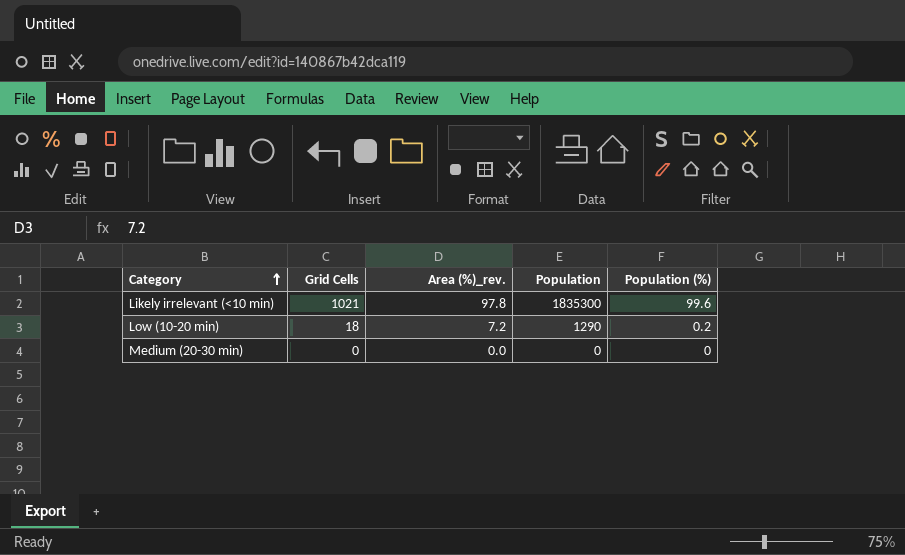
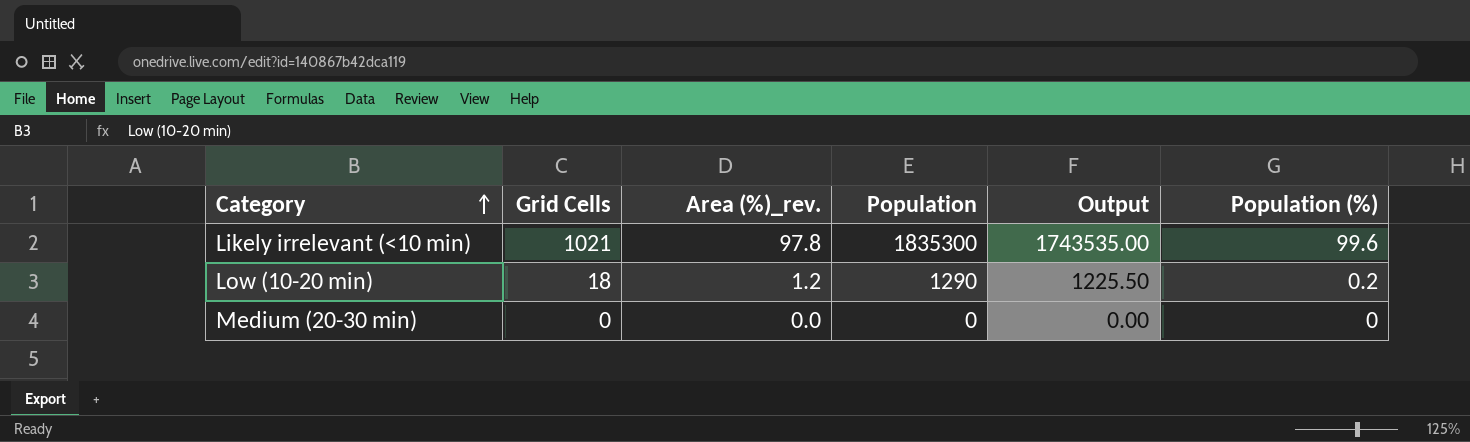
column Output | formula: none -> [Population] * 0.95
Low (10-20 min) | Area (%)_rev.: 7.2 -> 1.2

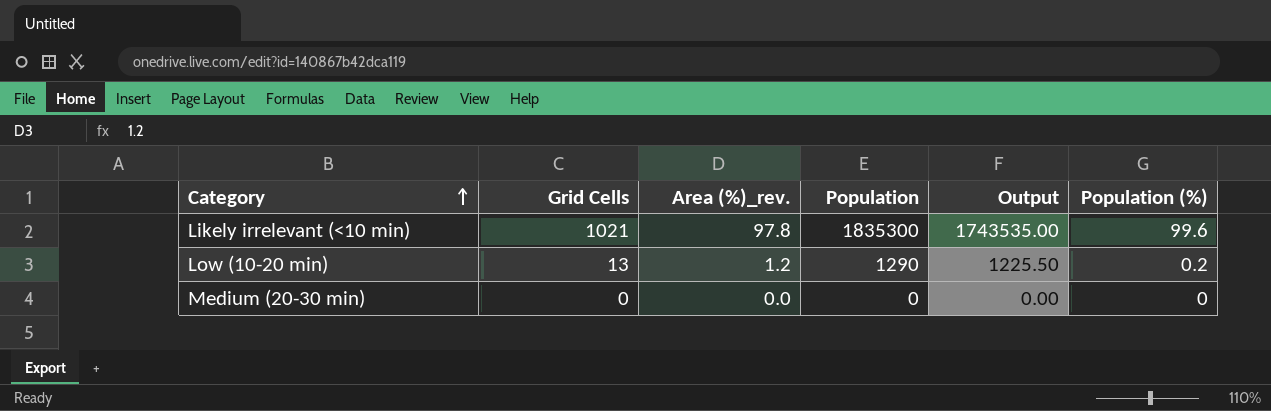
Low (10-20 min) | Grid Cells: 18 -> 13

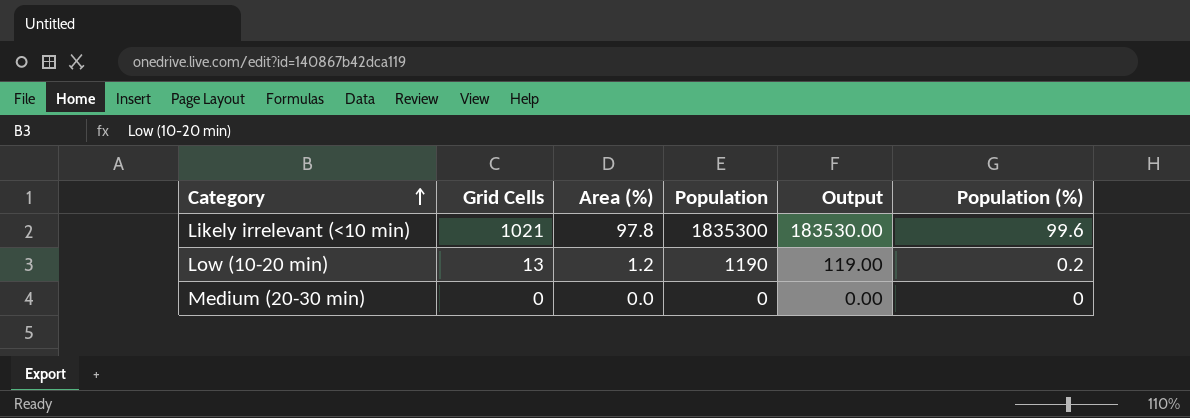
column name: Area (%)_rev. -> Area (%)
column Output | formula: [Population] * 0.95 -> [Population] * 0.1
Low (10-20 min) | Population: 1290 -> 1190

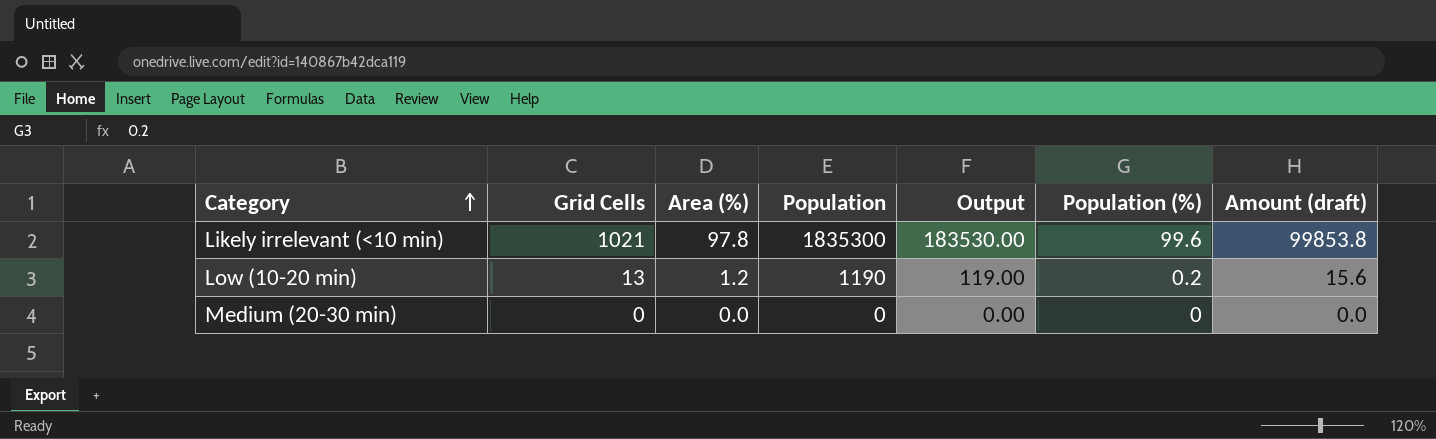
column Amount (draft) | formula: none -> [Grid Cells] * [Area (%)]

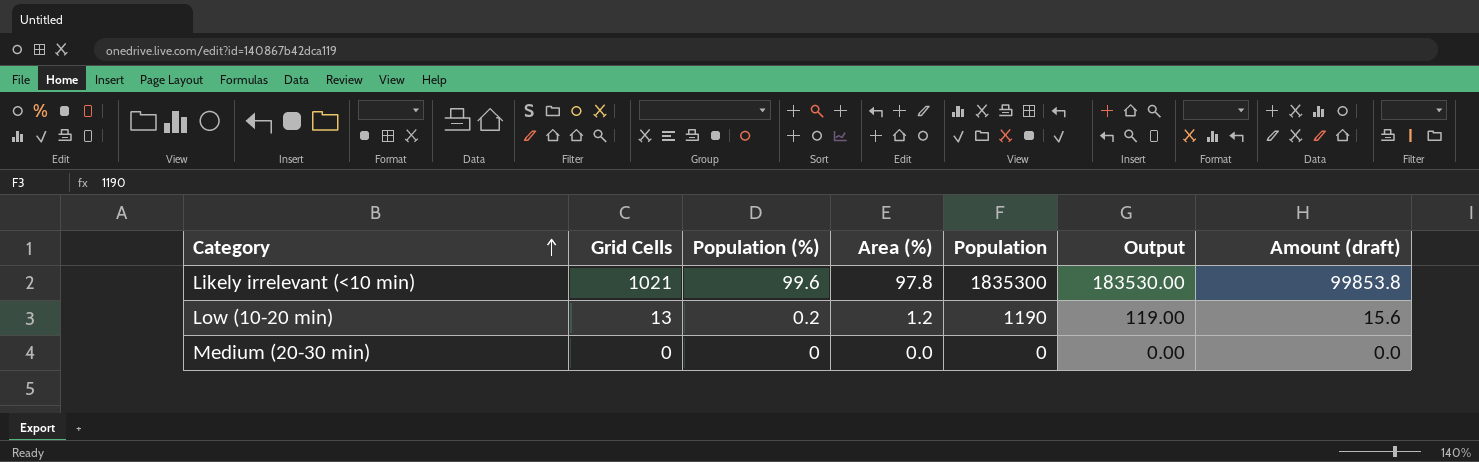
column Population (%) | position: 6 -> 3

